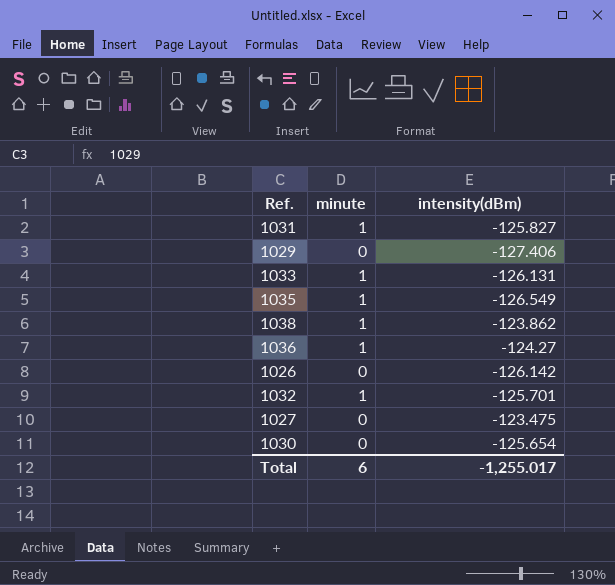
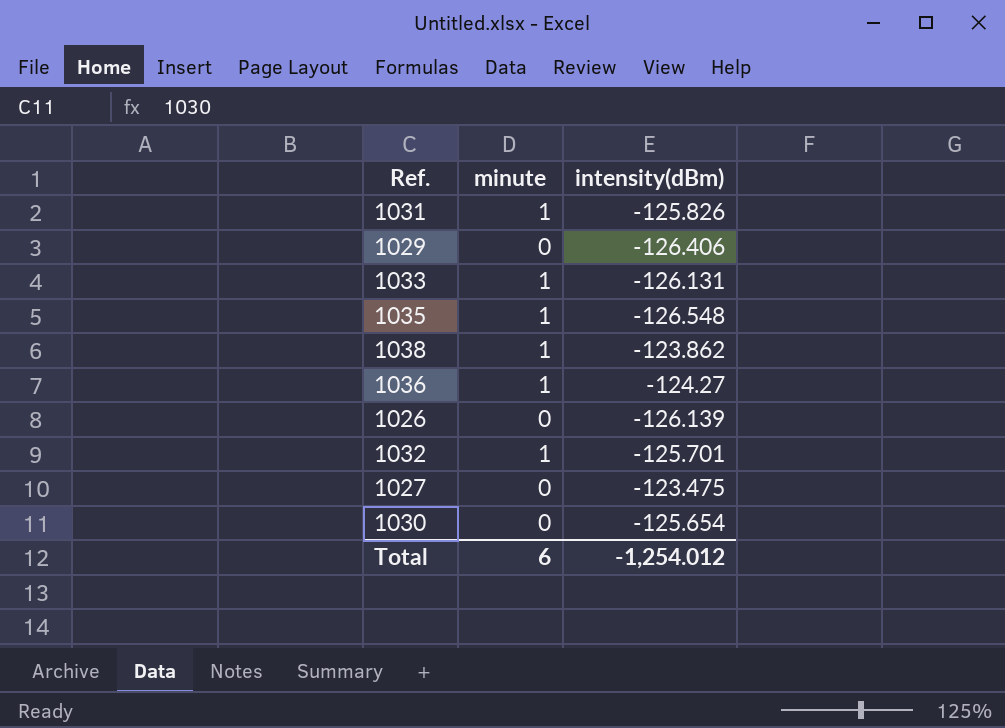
1031 | intensity(dBm): -125.827 -> -125.826
1029 | intensity(dBm): -127.406 -> -126.406
1035 | intensity(dBm): -126.549 -> -126.548
1026 | intensity(dBm): -126.142 -> -126.139
Total | intensity(dBm): -1,255.017 -> -1,254.012

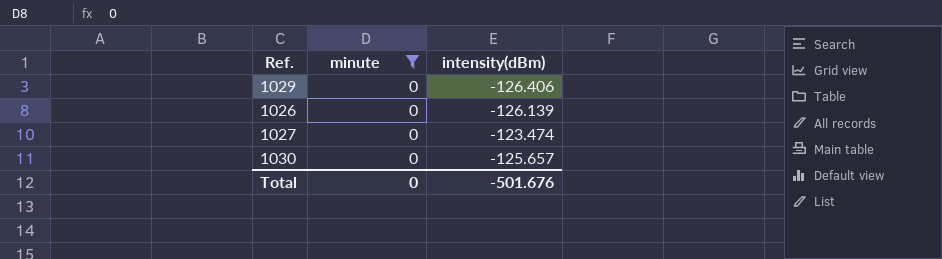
filter: none -> minute = 0
1027 | intensity(dBm): -123.475 -> -123.474
1030 | intensity(dBm): -125.654 -> -125.657
Total | minute: 6 -> 0
Total | intensity(dBm): -1,254.012 -> -501.676

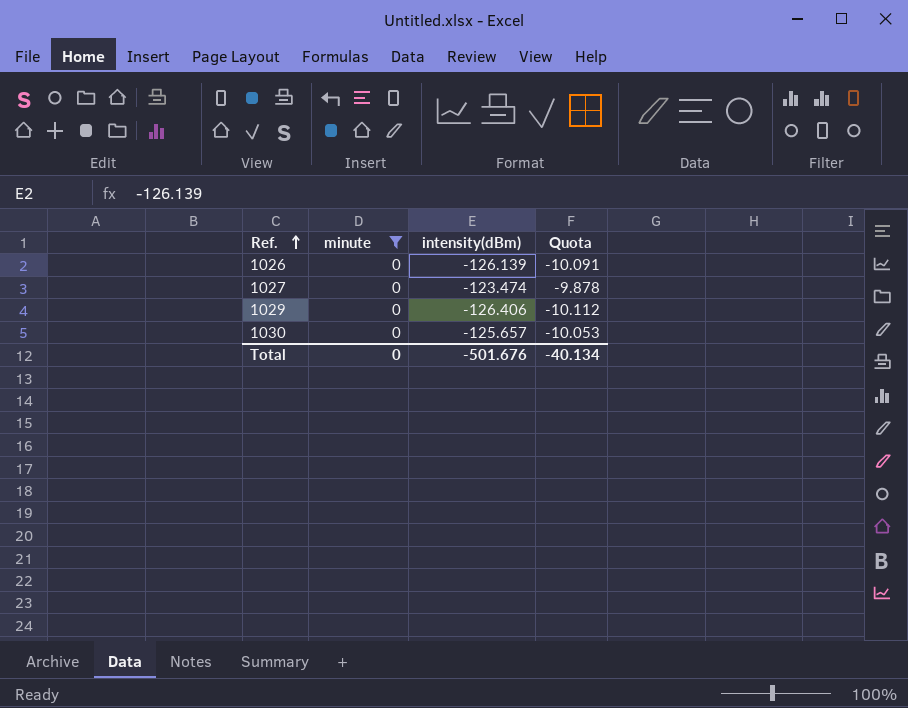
row order: none -> Ref. ascending
column Quota | formula: none -> [intensity(dBm)] * 0.08

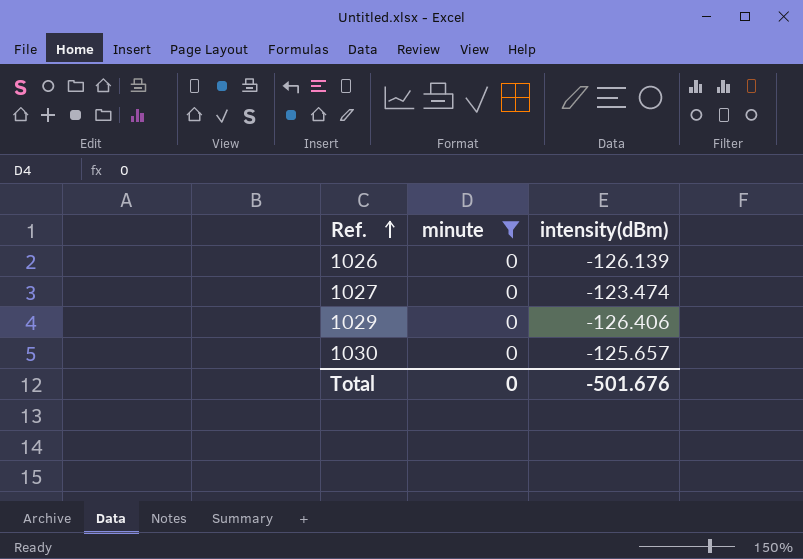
column Quota | formula: [intensity(dBm)] * 0.08 -> none

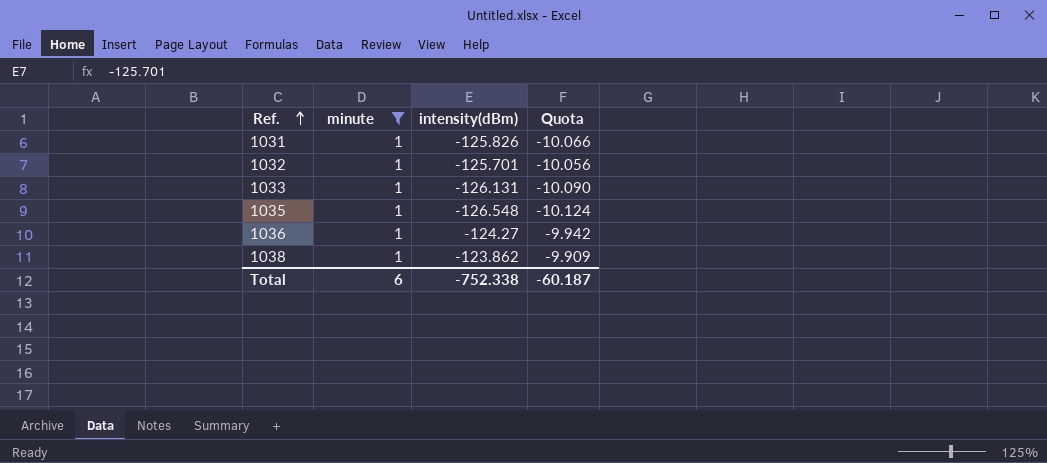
filter: minute = 0 -> minute = 1
column Quota | formula: none -> [intensity(dBm)] * 0.08
Total | minute: 0 -> 6
Total | intensity(dBm): -501.676 -> -752.338

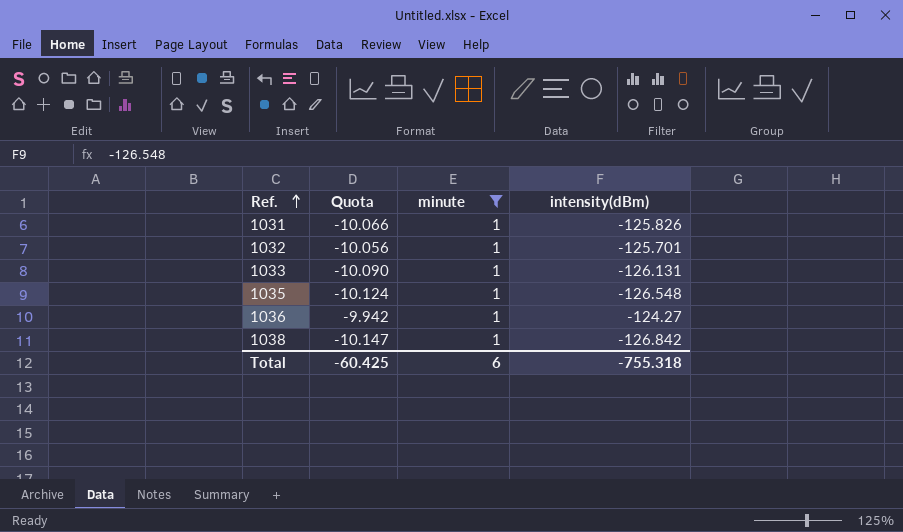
column Quota | position: 4 -> 2
1038 | Quota: -9.909 -> -10.147
1038 | intensity(dBm): -123.862 -> -126.842
Total | Quota: -60.187 -> -60.425
Total | intensity(dBm): -752.338 -> -755.318

